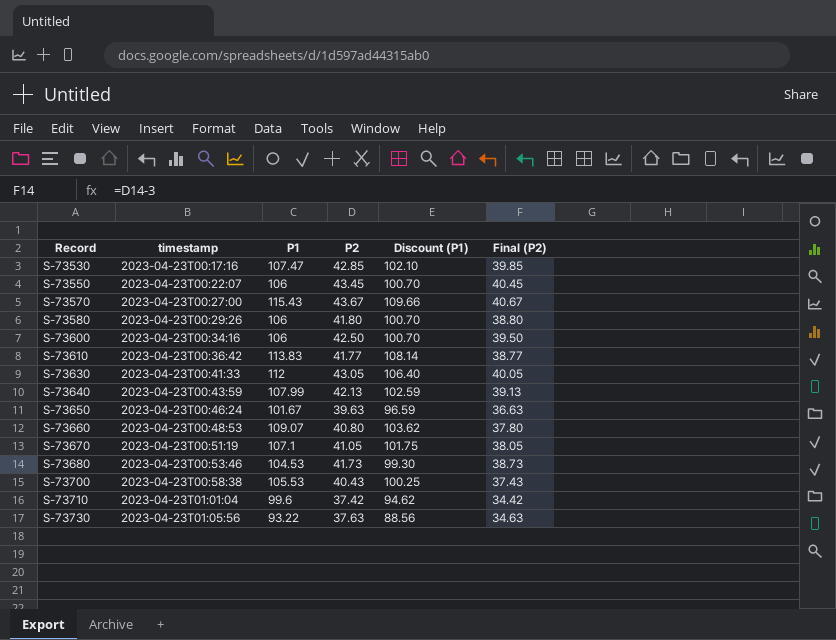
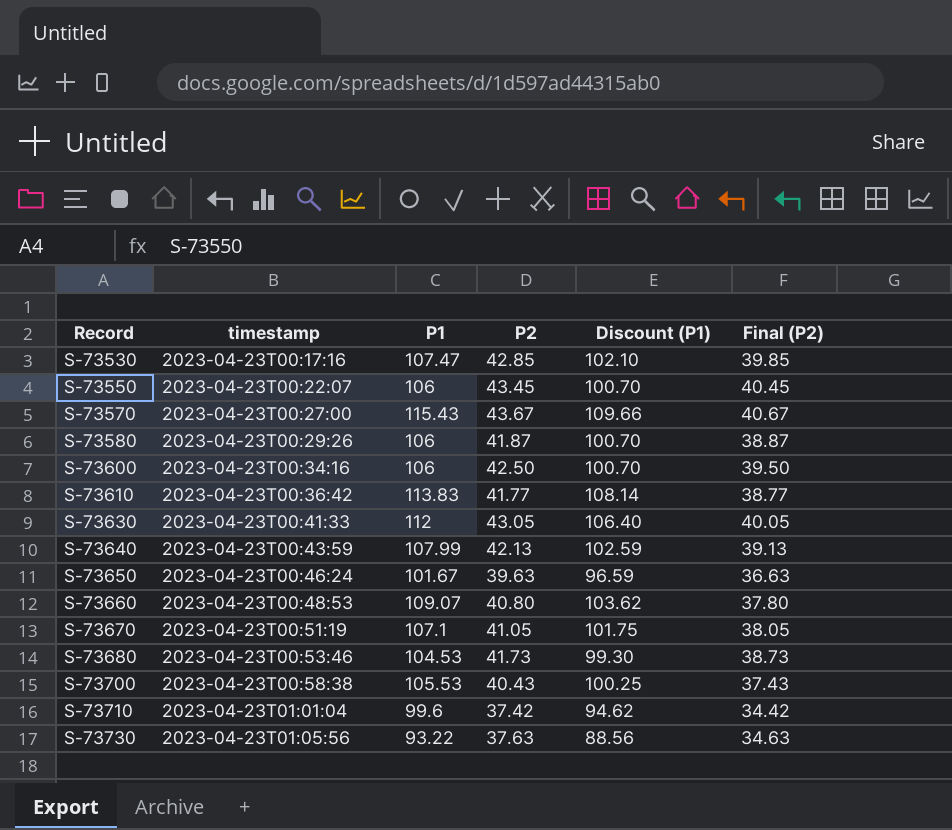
S-73580 | P2: 41.80 -> 41.87
S-73580 | Final (P2): 38.80 -> 38.87

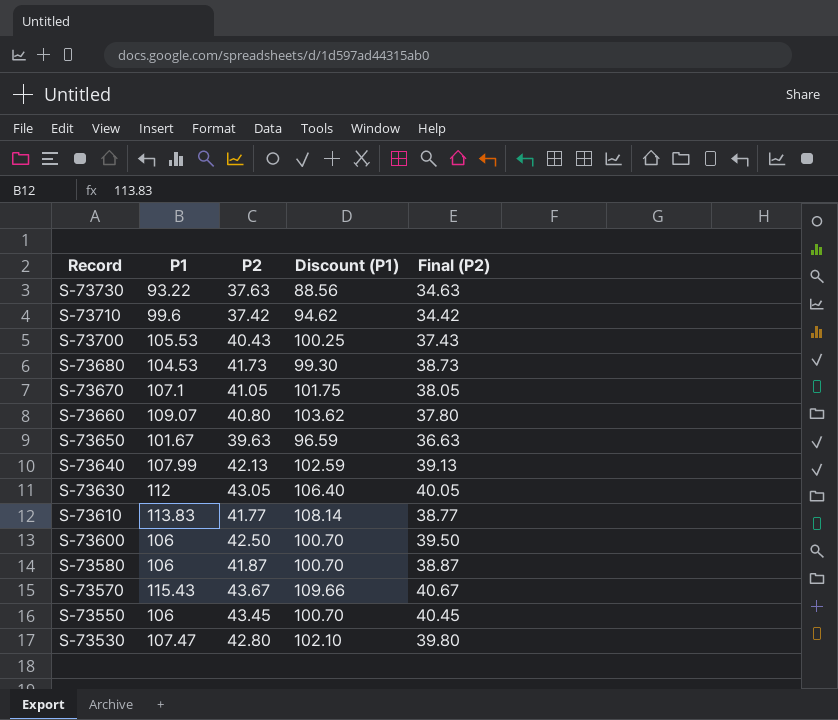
row order: Record ascending -> Record descending
column timestamp | position: 2 -> none
S-73530 | P2: 42.85 -> 42.80
S-73530 | Final (P2): 39.85 -> 39.80

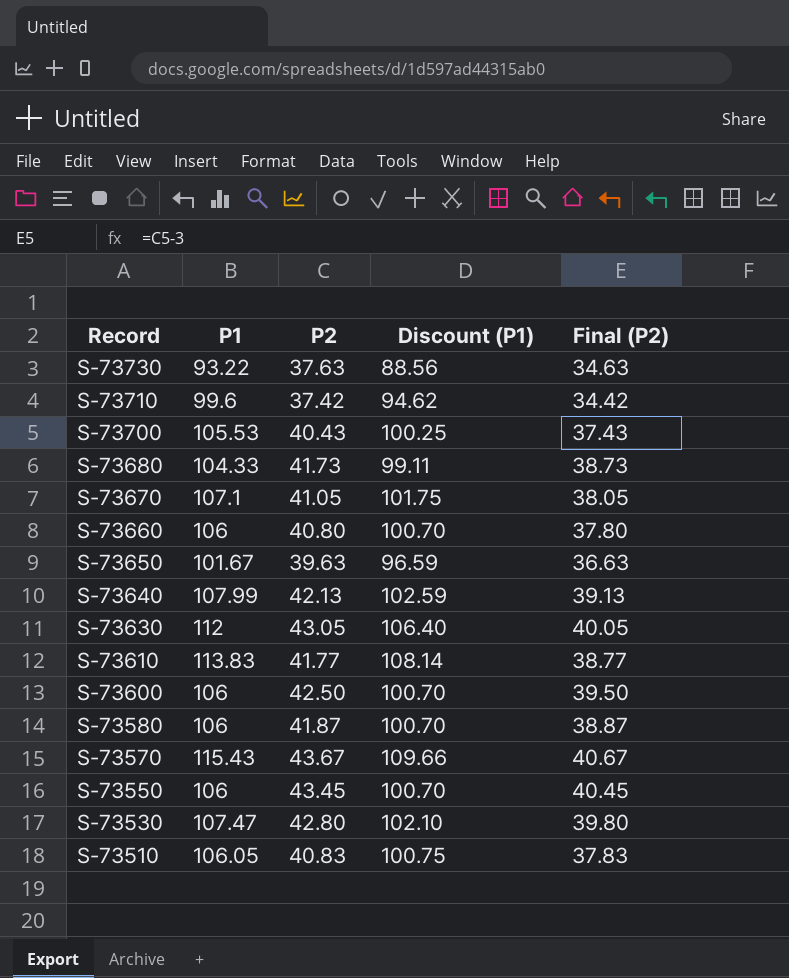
S-73680 | P1: 104.53 -> 104.33
S-73680 | Discount (P1): 99.30 -> 99.11
S-73660 | P1: 109.07 -> 106
S-73660 | Discount (P1): 103.62 -> 100.70
row S-73510: none -> 106.05 | 40.83 | 100.75 | 37.83

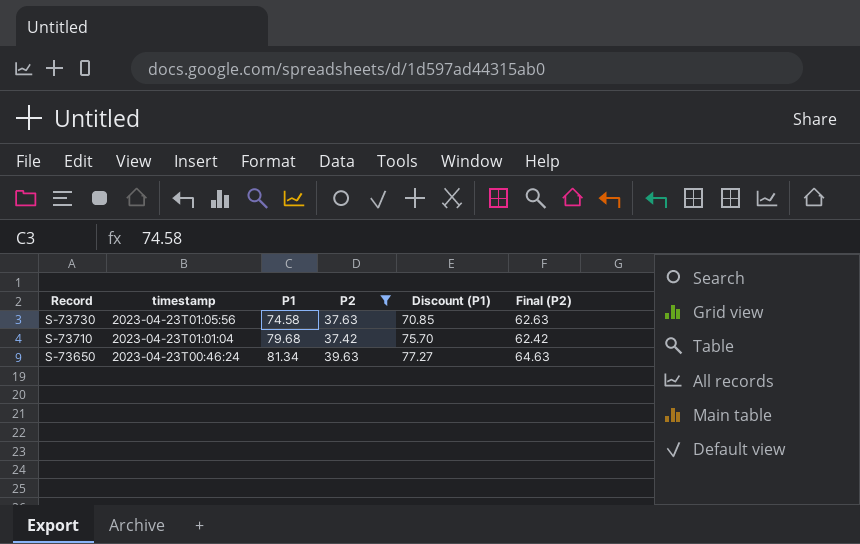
filter: none -> P2 <= 39.63
column timestamp | position: none -> 2
column Final (P2) | formula: [P2] - 3 -> [P2] + 25
S-73730 | P1: 93.22 -> 74.58
S-73730 | Discount (P1): 88.56 -> 70.85
S-73710 | P1: 99.6 -> 79.68
S-73710 | Discount (P1): 94.62 -> 75.70
S-73650 | P1: 101.67 -> 81.34
S-73650 | Discount (P1): 96.59 -> 77.27

